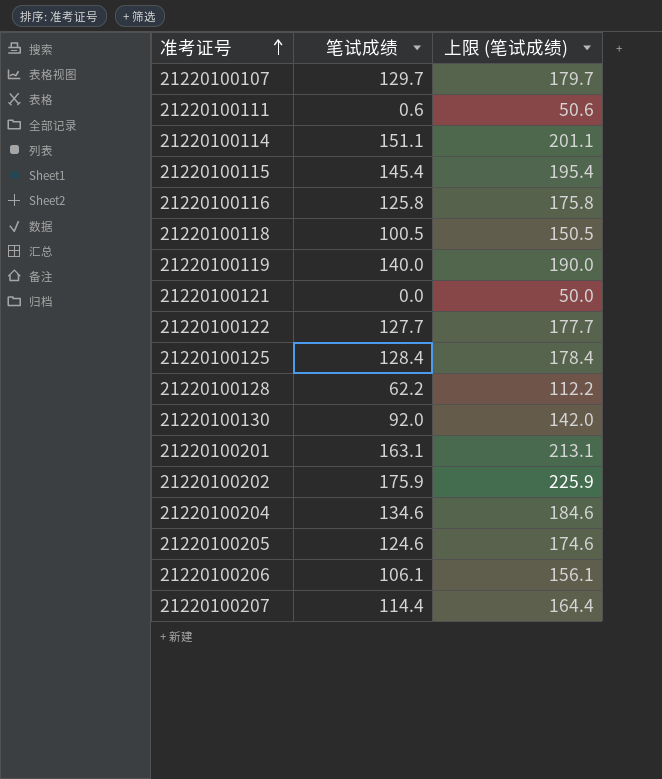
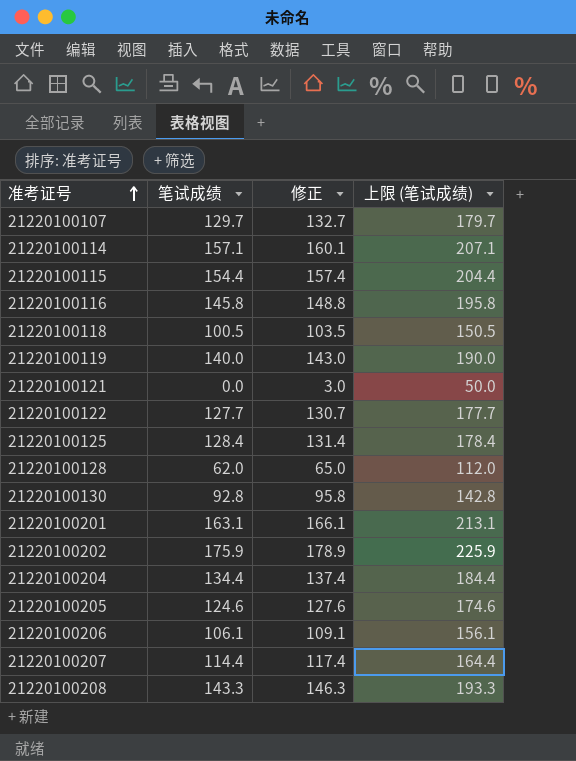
column 修正 | formula: none -> [笔试成绩] + 3
row 21220100111: 0.6 | 50.6 -> none
21220100114 | 笔试成绩: 151.1 -> 157.1
21220100114 | 上限 (笔试成绩): 201.1 -> 207.1
21220100115 | 笔试成绩: 145.4 -> 154.4
21220100115 | 上限 (笔试成绩): 195.4 -> 204.4
21220100116 | 笔试成绩: 125.8 -> 145.8
21220100116 | 上限 (笔试成绩): 175.8 -> 195.8
21220100128 | 笔试成绩: 62.2 -> 62.0
21220100128 | 上限 (笔试成绩): 112.2 -> 112.0
21220100130 | 笔试成绩: 92.0 -> 92.8
21220100130 | 上限 (笔试成绩): 142.0 -> 142.8
21220100204 | 笔试成绩: 134.6 -> 134.4
21220100204 | 上限 (笔试成绩): 184.6 -> 184.4
row 21220100208: none -> 143.3 | 146.3 | 193.3

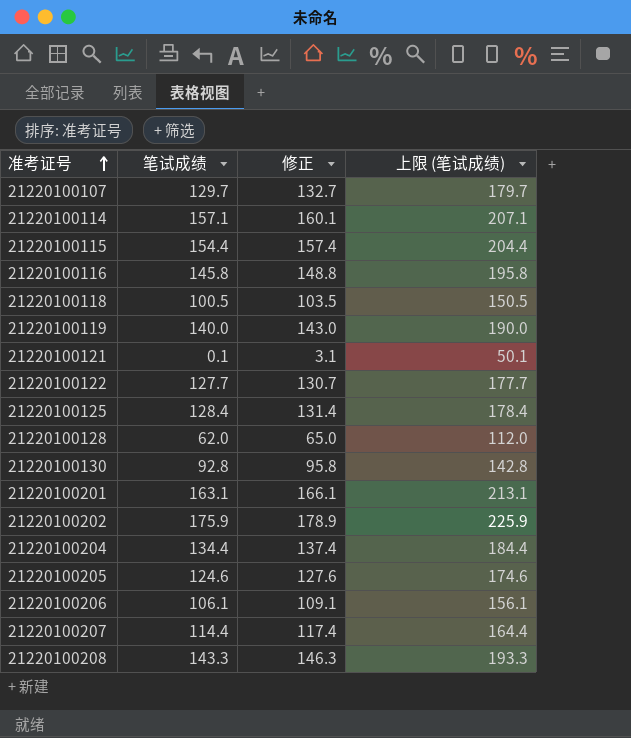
21220100121 | 笔试成绩: 0.0 -> 0.1
21220100121 | 修正: 3.0 -> 3.1
21220100121 | 上限 (笔试成绩): 50.0 -> 50.1

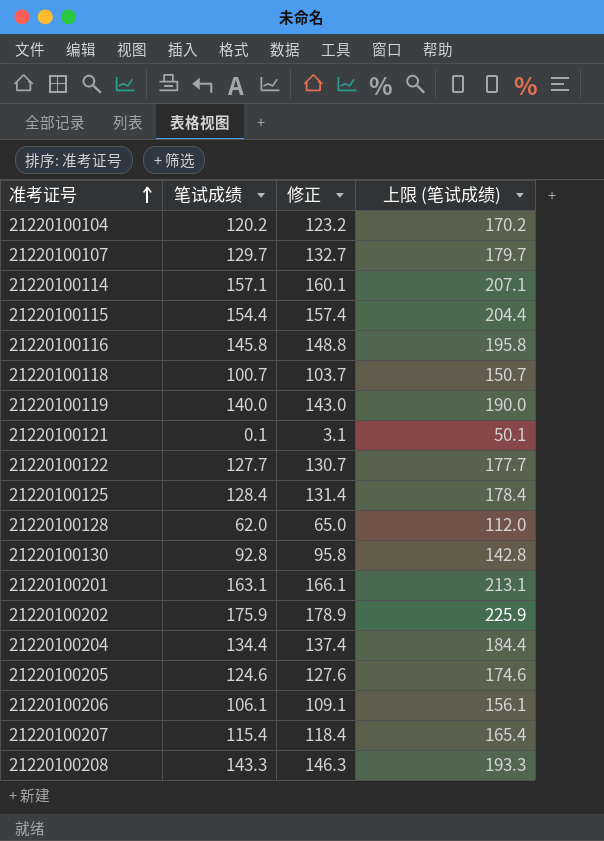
row 21220100104: none -> 120.2 | 123.2 | 170.2
21220100118 | 笔试成绩: 100.5 -> 100.7
21220100118 | 修正: 103.5 -> 103.7
21220100118 | 上限 (笔试成绩): 150.5 -> 150.7
21220100207 | 笔试成绩: 114.4 -> 115.4
21220100207 | 修正: 117.4 -> 118.4
21220100207 | 上限 (笔试成绩): 164.4 -> 165.4

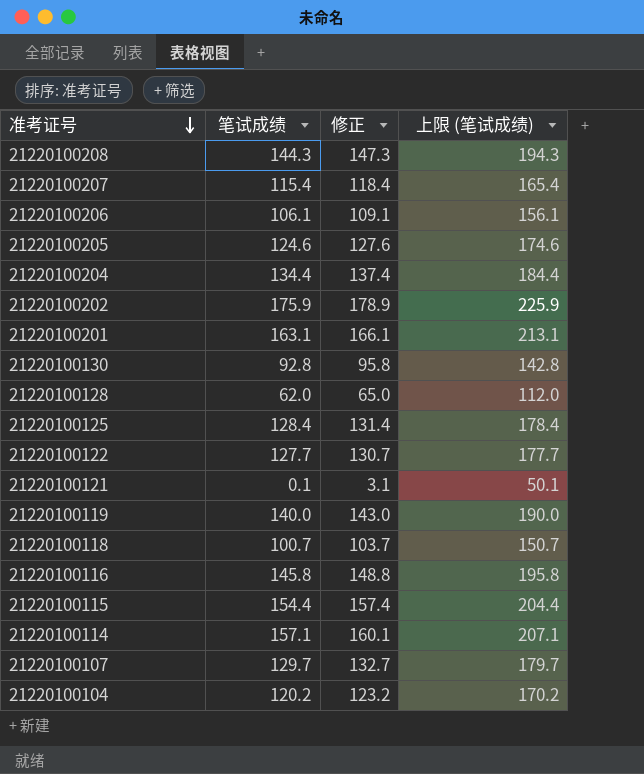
row order: 准考证号 ascending -> 准考证号 descending
21220100208 | 笔试成绩: 143.3 -> 144.3
21220100208 | 修正: 146.3 -> 147.3
21220100208 | 上限 (笔试成绩): 193.3 -> 194.3

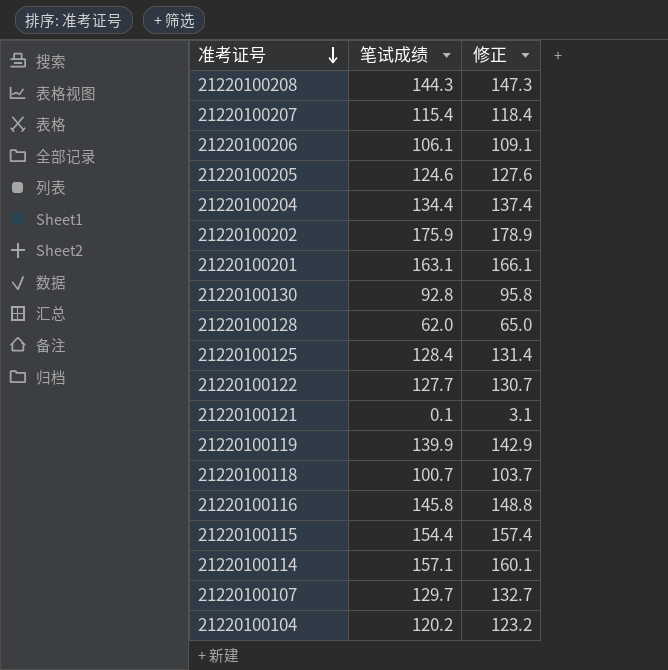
column 上限 (笔试成绩) | formula: [笔试成绩] + 50 -> none
21220100119 | 笔试成绩: 140.0 -> 139.9
21220100119 | 修正: 143.0 -> 142.9

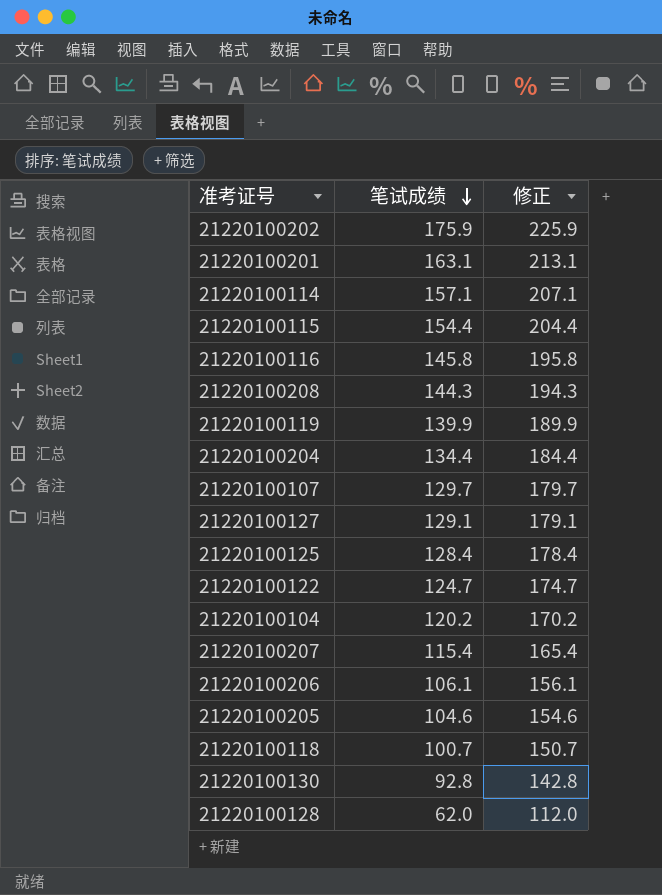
row order: 准考证号 descending -> 笔试成绩 descending
column 修正 | formula: [笔试成绩] + 3 -> [笔试成绩] + 50
row 21220100121: 0.1 | 3.1 -> none
row 21220100127: none -> 129.1 | 179.1
21220100122 | 笔试成绩: 127.7 -> 124.7
21220100205 | 笔试成绩: 124.6 -> 104.6

